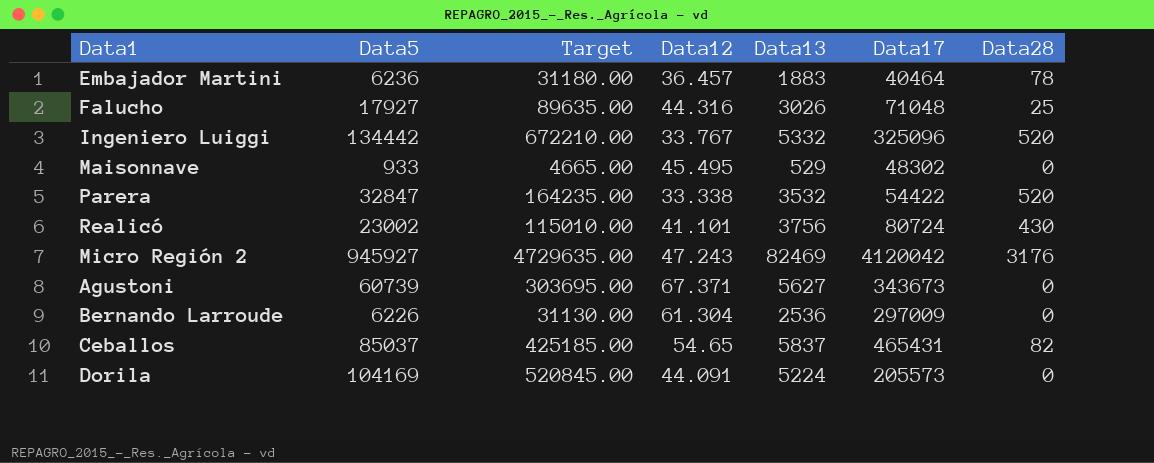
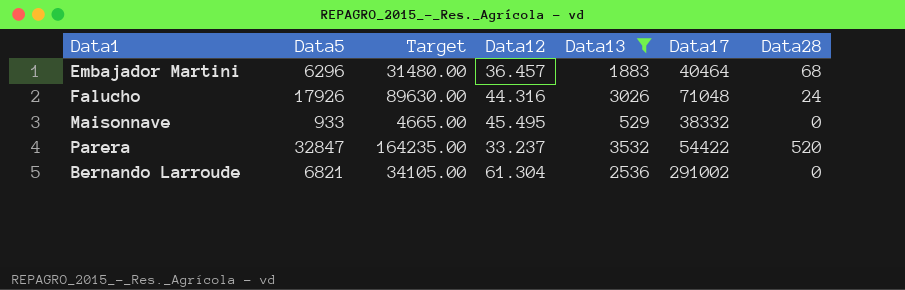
filter: none -> Data13 <= 3532
Embajador Martini | Data5: 6236 -> 6296
Embajador Martini | Target: 31180.00 -> 31480.00
Embajador Martini | Data28: 78 -> 68
Falucho | Data5: 17927 -> 17926
Falucho | Target: 89635.00 -> 89630.00
Falucho | Data28: 25 -> 24
Maisonnave | Data17: 48302 -> 38332
Parera | Data12: 33.338 -> 33.237
Bernando Larroude | Data5: 6226 -> 6821
Bernando Larroude | Target: 31130.00 -> 34105.00
Bernando Larroude | Data17: 297009 -> 291002

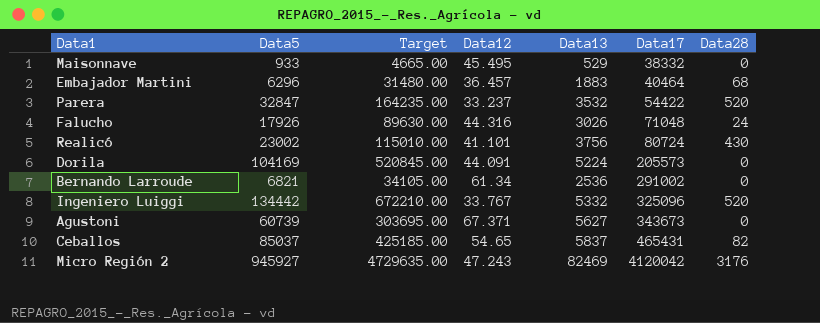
filter: Data13 <= 3532 -> none
row order: none -> Data17 ascending
Bernando Larroude | Data12: 61.304 -> 61.34

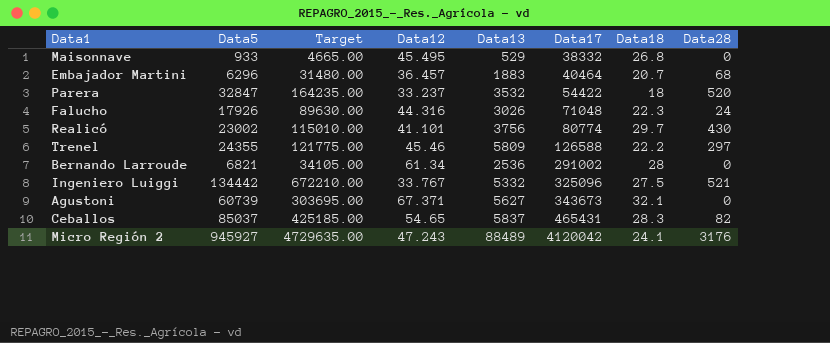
column Data18 | position: none -> 7
row Dorila: 104169 | 520845.00 | 44.091 | 5224 | 205573 | 0 -> none
Realicó | Data17: 80724 -> 80774
row Trenel: none -> 24355 | 121775.00 | 45.46 | 5809 | 126588 | 22.2 | 297
Ingeniero Luiggi | Data28: 520 -> 521
Micro Región 2 | Data13: 82469 -> 88489

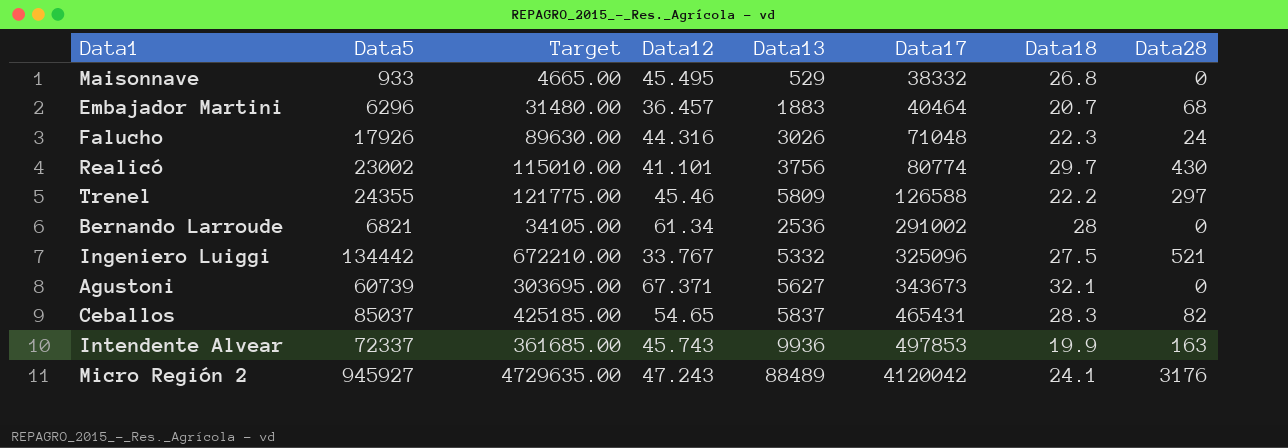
row Parera: 32847 | 164235.00 | 33.237 | 3532 | 54422 | 18 | 520 -> none
row Intendente Alvear: none -> 72337 | 361685.00 | 45.743 | 9936 | 497853 | 19.9 | 163

